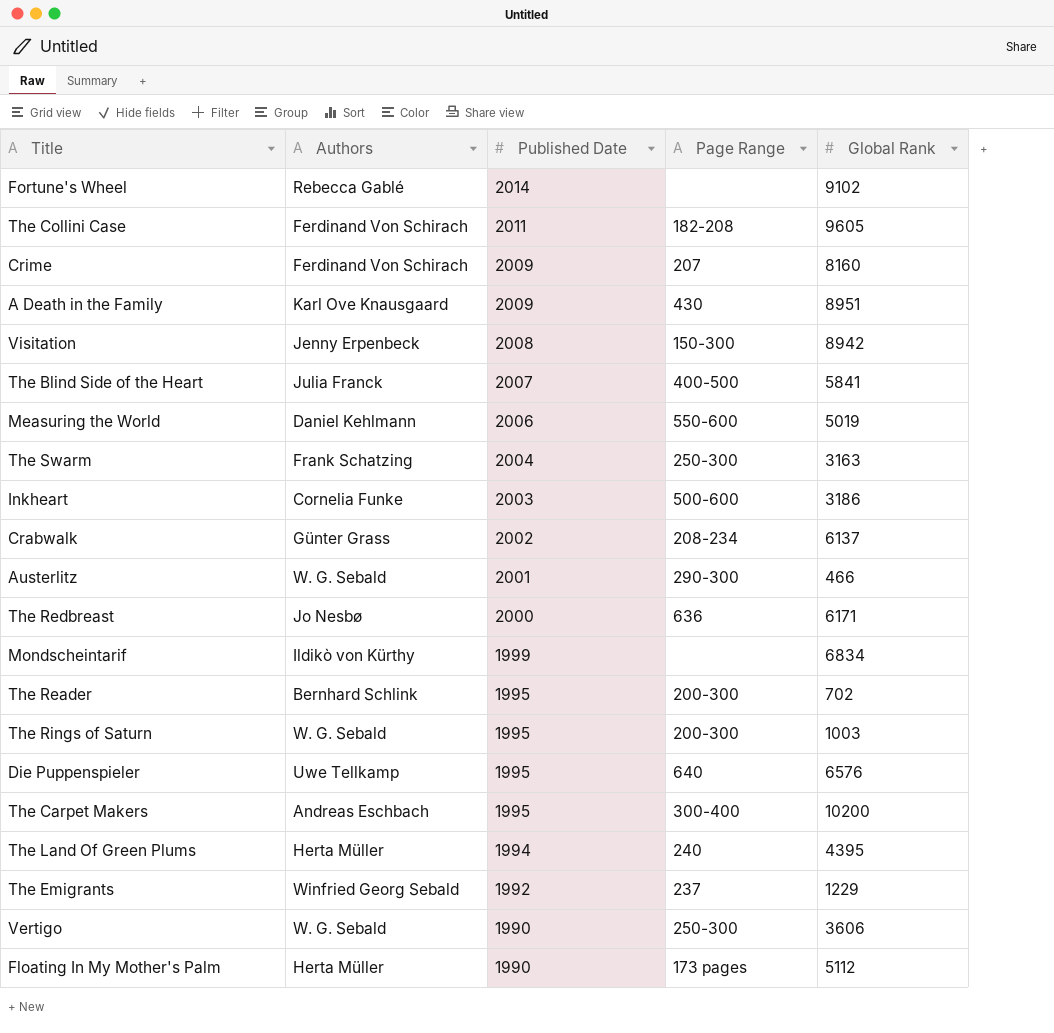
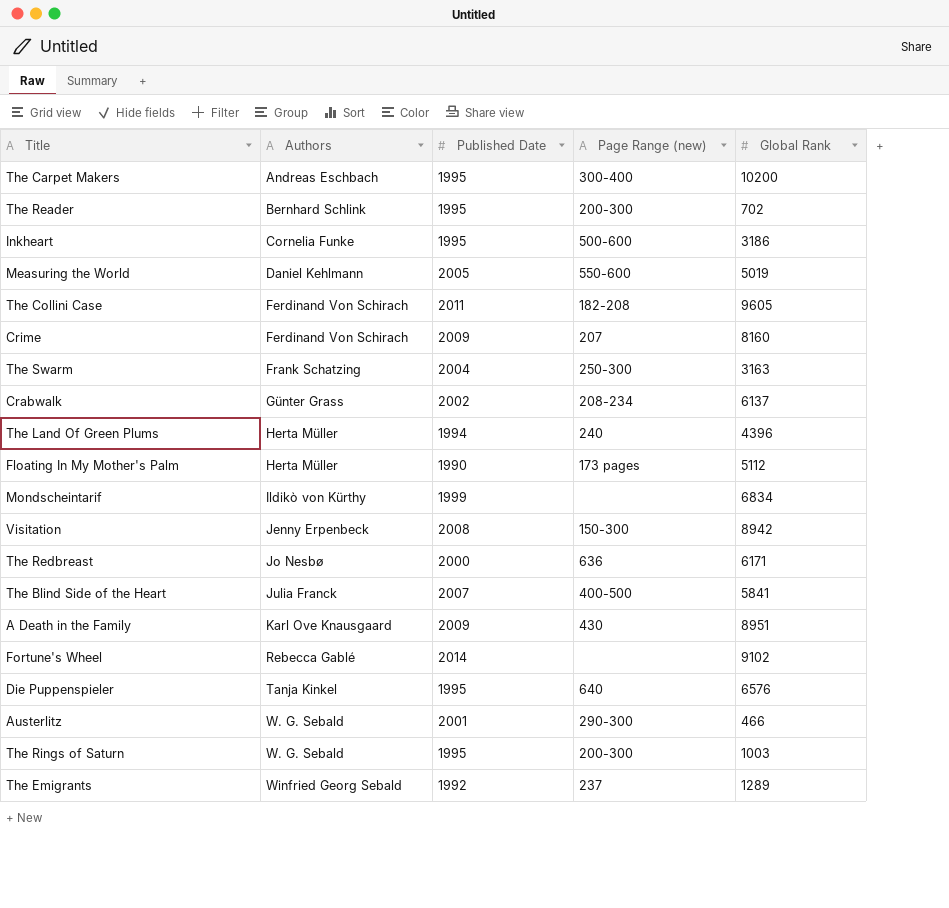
row order: Published Date descending -> Authors ascending
column name: Page Range -> Page Range (new)
row Vertigo: W. G. Sebald | 1990 | 250-300 | 3606 -> none
Inkheart | Published Date: 2003 -> 1995
Measuring the World | Published Date: 2006 -> 2005
The Land Of Green Plums | Global Rank: 4395 -> 4396
Die Puppenspieler | Authors: Uwe Tellkamp -> Tanja Kinkel
The Emigrants | Global Rank: 1229 -> 1289

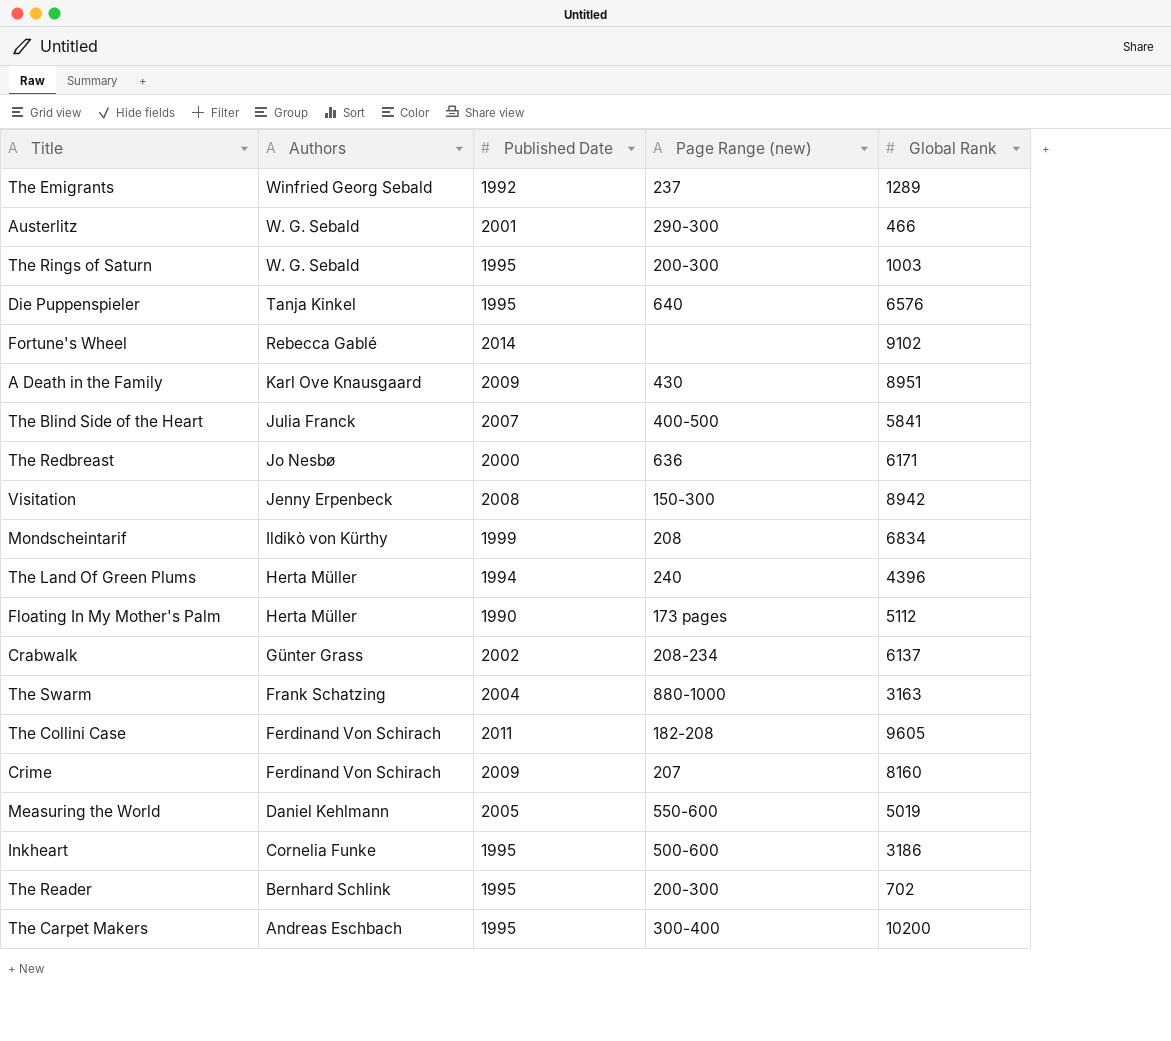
row order: Authors ascending -> Authors descending
Mondscheintarif | Page Range (new): none -> 208
The Swarm | Page Range (new): 250-300 -> 880-1000

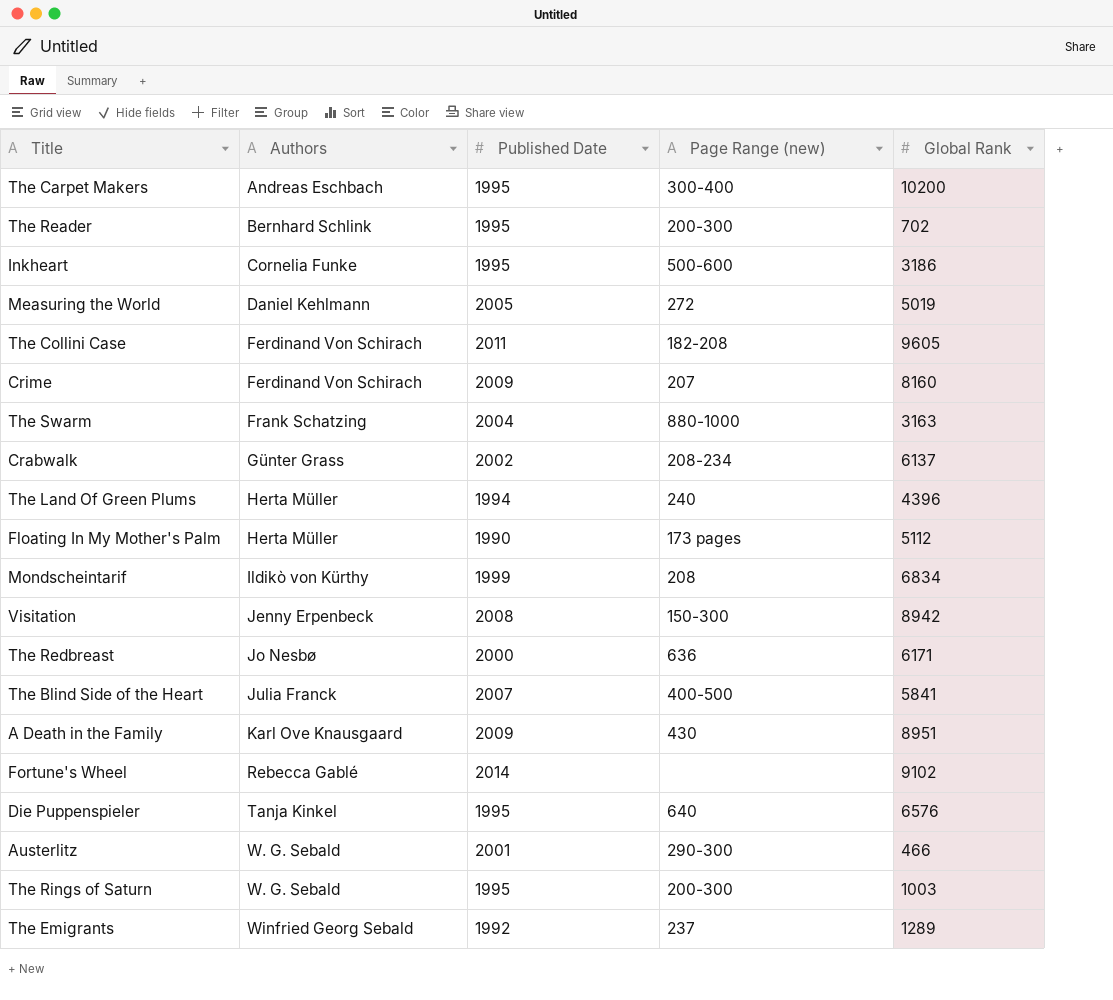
row order: Authors descending -> Authors ascending
Measuring the World | Page Range (new): 550-600 -> 272

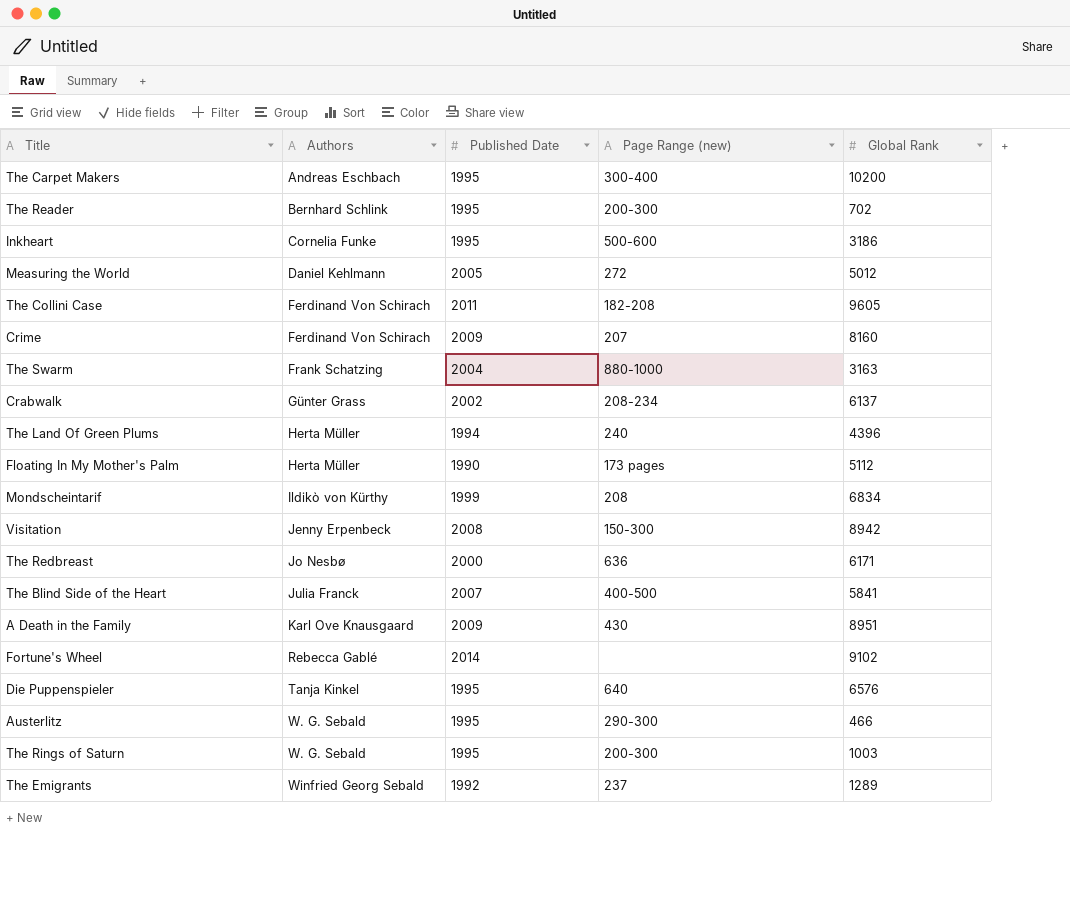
Measuring the World | Global Rank: 5019 -> 5012
Austerlitz | Published Date: 2001 -> 1995

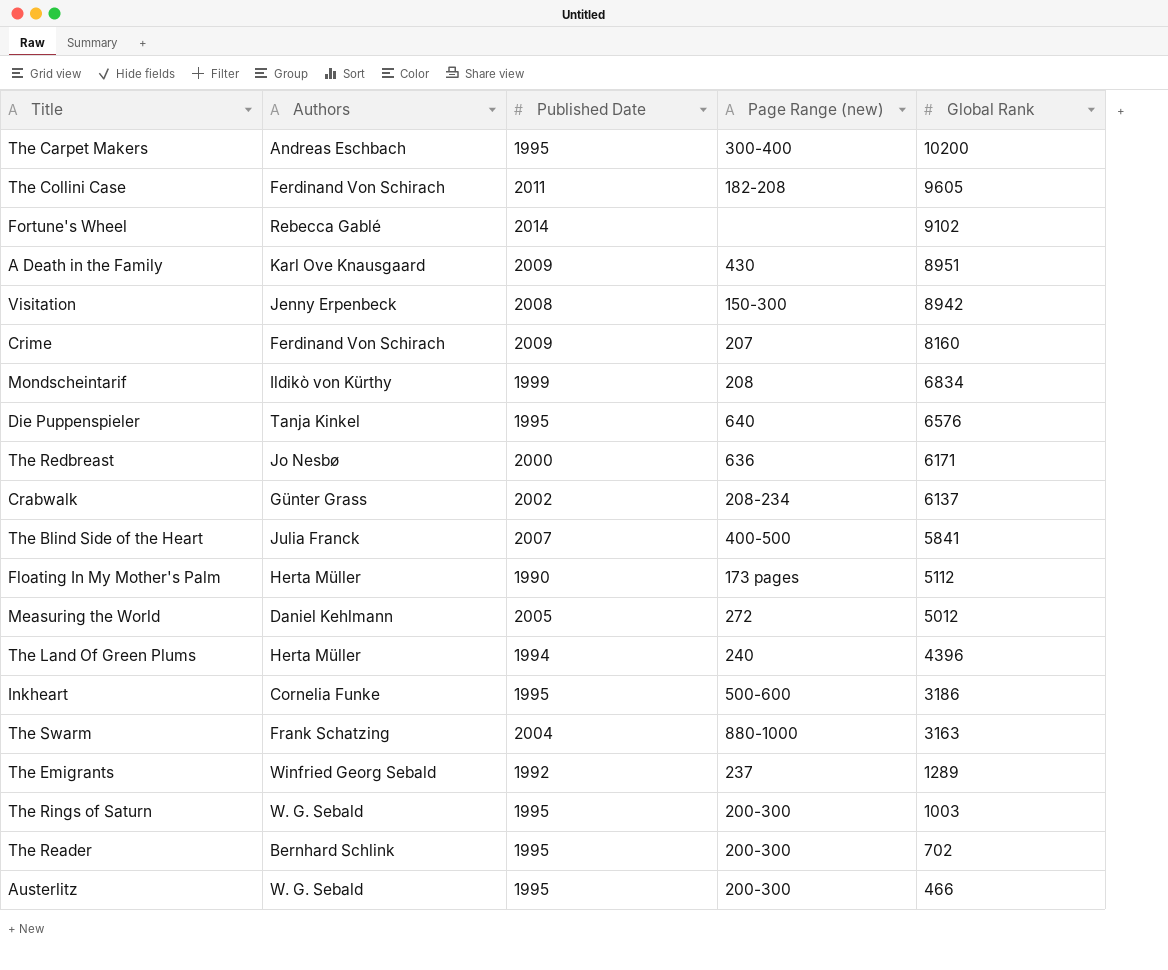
row order: Authors ascending -> Global Rank descending
Austerlitz | Page Range (new): 290-300 -> 200-300

